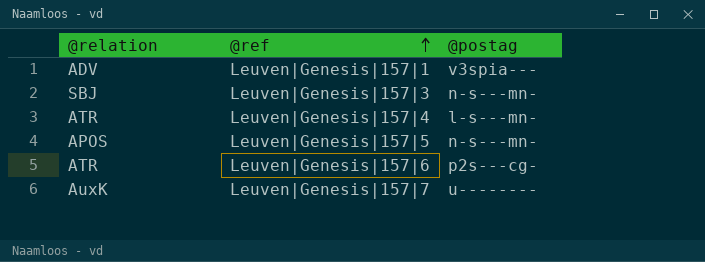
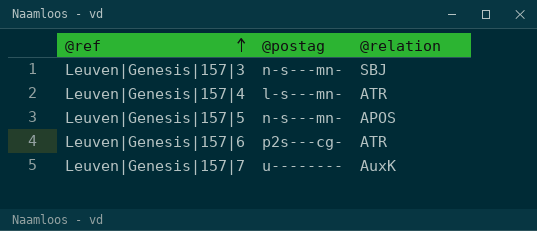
column @relation | position: 1 -> 3
row Leuven|Genesis|157|1: ADV | v3spia--- -> none

